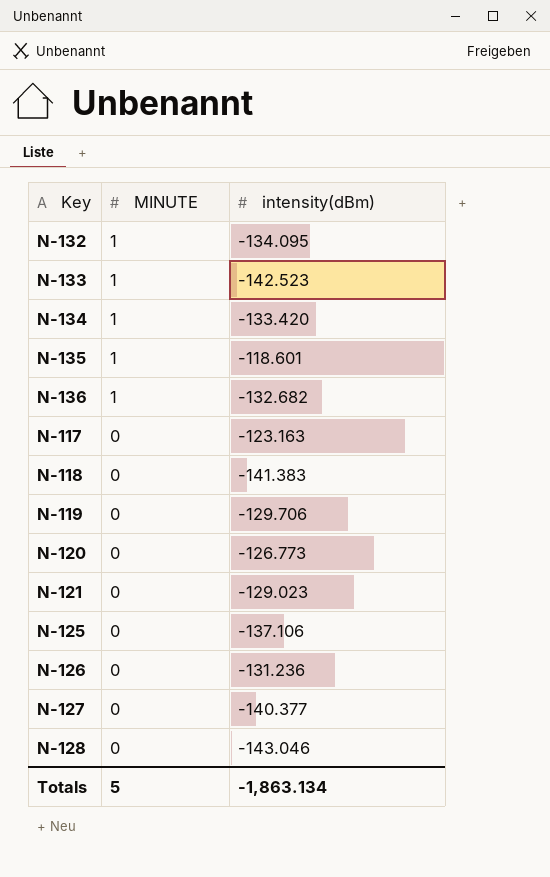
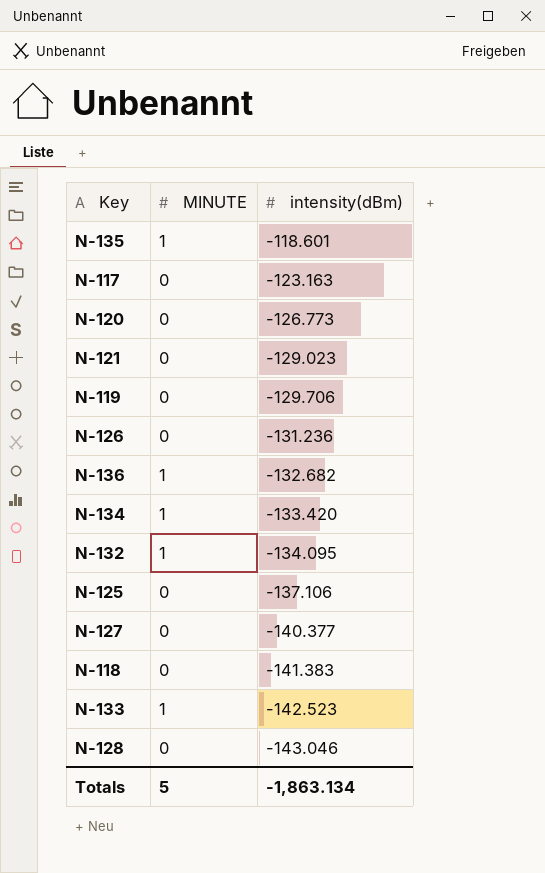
row order: MINUTE descending -> intensity(dBm) descending

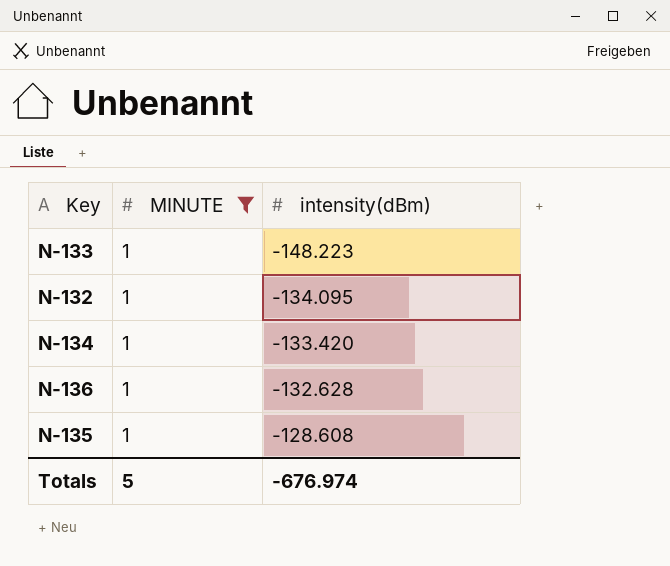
filter: none -> MINUTE = 1
row order: intensity(dBm) descending -> intensity(dBm) ascending
N-133 | intensity(dBm): -142.523 -> -148.223
N-136 | intensity(dBm): -132.682 -> -132.628
N-135 | intensity(dBm): -118.601 -> -128.608
Totals | intensity(dBm): -1,863.134 -> -676.974

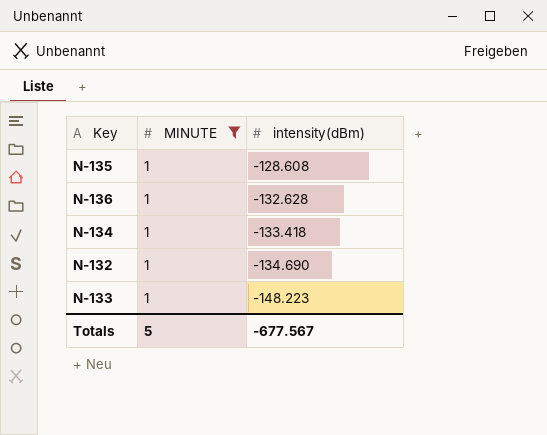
row order: intensity(dBm) ascending -> intensity(dBm) descending
N-134 | intensity(dBm): -133.420 -> -133.418
N-132 | intensity(dBm): -134.095 -> -134.690
Totals | intensity(dBm): -676.974 -> -677.567

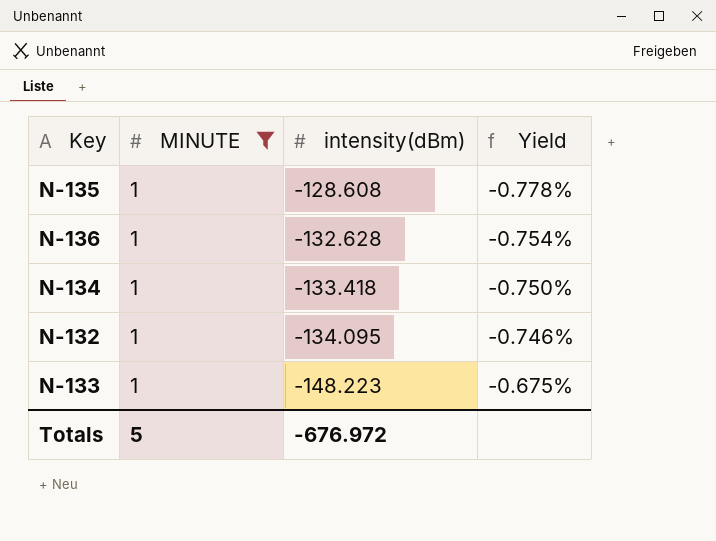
column Yield | formula: none -> [MINUTE] / [intensity(dBm)]
N-132 | intensity(dBm): -134.690 -> -134.095
Totals | intensity(dBm): -677.567 -> -676.972

